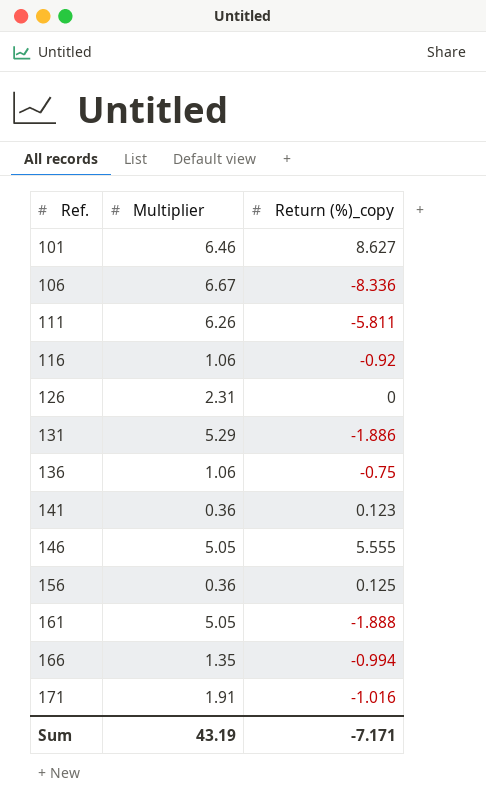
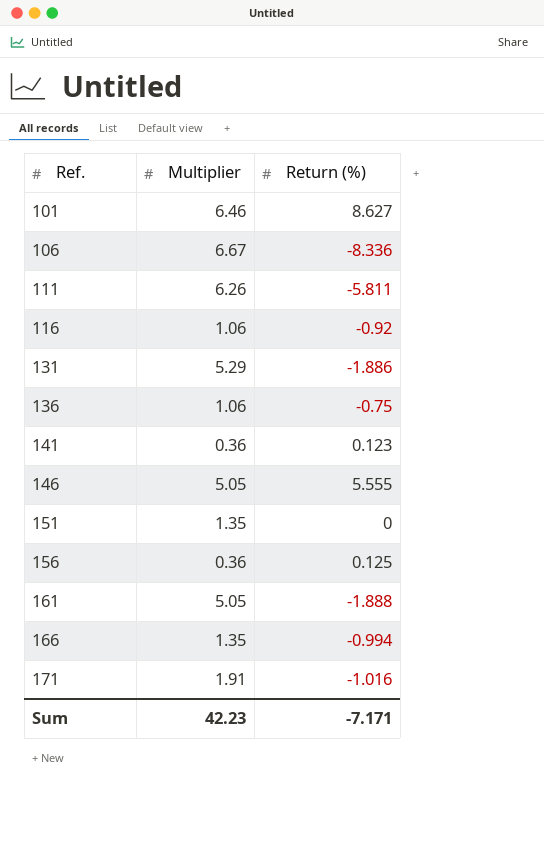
column name: Return (%)_copy -> Return (%)
row 126: 2.31 | 0 -> none
row 151: none -> 1.35 | 0
Sum | Multiplier: 43.19 -> 42.23

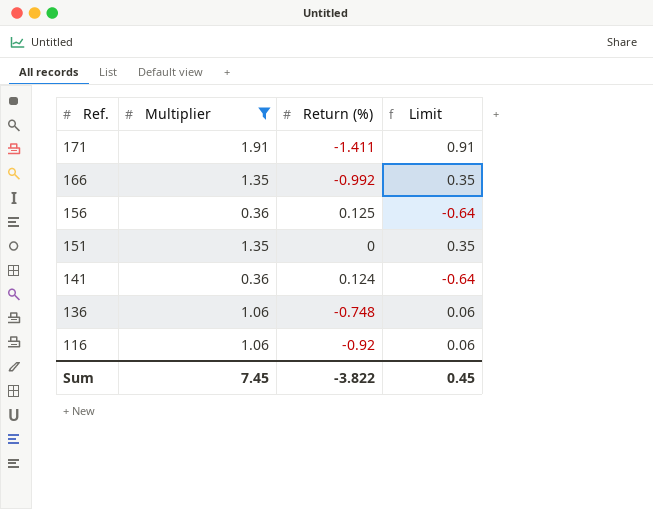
filter: none -> Multiplier <= 1.91
row order: Ref. ascending -> Ref. descending
column Limit | formula: none -> [Multiplier] - 1
171 | Return (%): -1.016 -> -1.411
166 | Return (%): -0.994 -> -0.992
141 | Return (%): 0.123 -> 0.124
136 | Return (%): -0.75 -> -0.748
Sum | Multiplier: 42.23 -> 7.45
Sum | Return (%): -7.171 -> -3.822

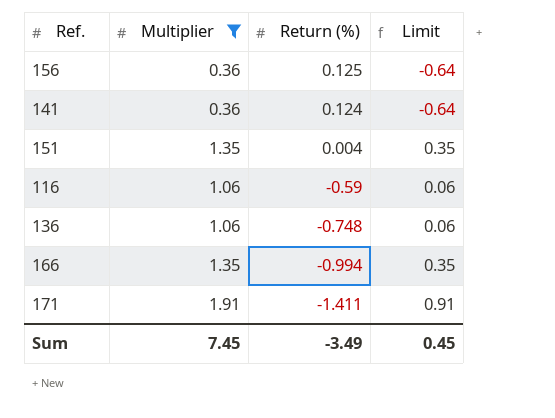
row order: Ref. descending -> Return (%) descending
151 | Return (%): 0 -> 0.004
116 | Return (%): -0.92 -> -0.59
166 | Return (%): -0.992 -> -0.994
Sum | Return (%): -3.822 -> -3.49

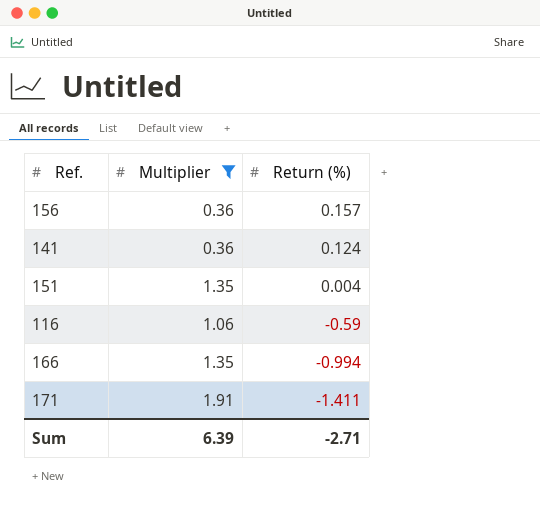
column Limit | formula: [Multiplier] - 1 -> none
row 136: 1.06 | -0.748 | 0.06 -> none
156 | Return (%): 0.125 -> 0.157
Sum | Multiplier: 7.45 -> 6.39
Sum | Return (%): -3.49 -> -2.71

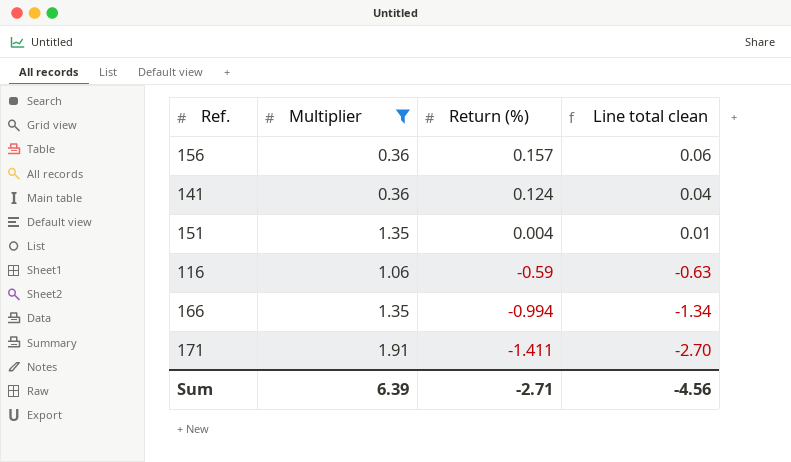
column Line total clean | formula: none -> [Multiplier] * [Return (%)]

